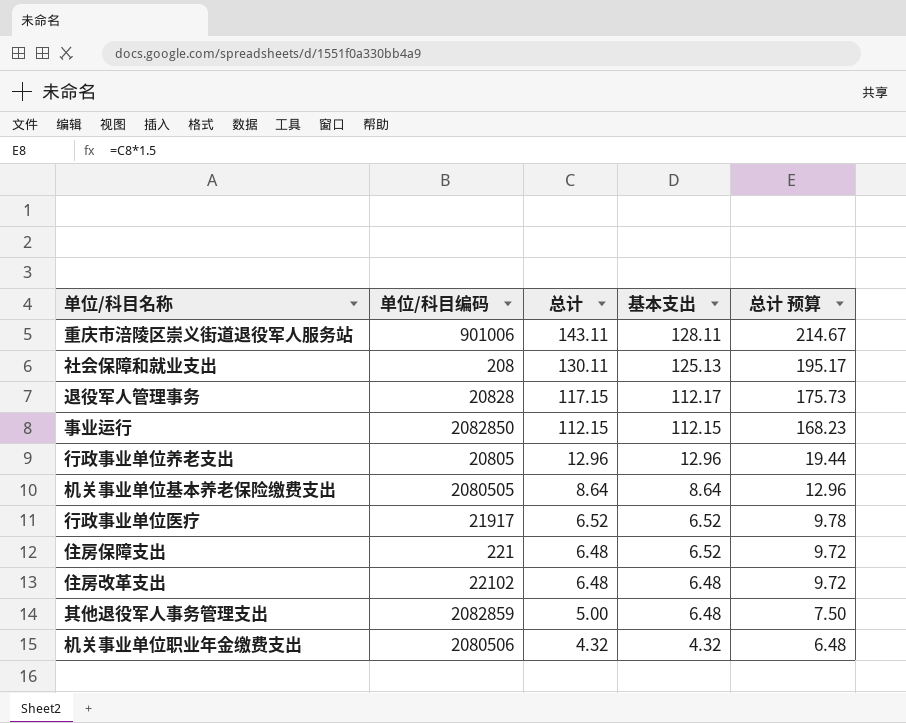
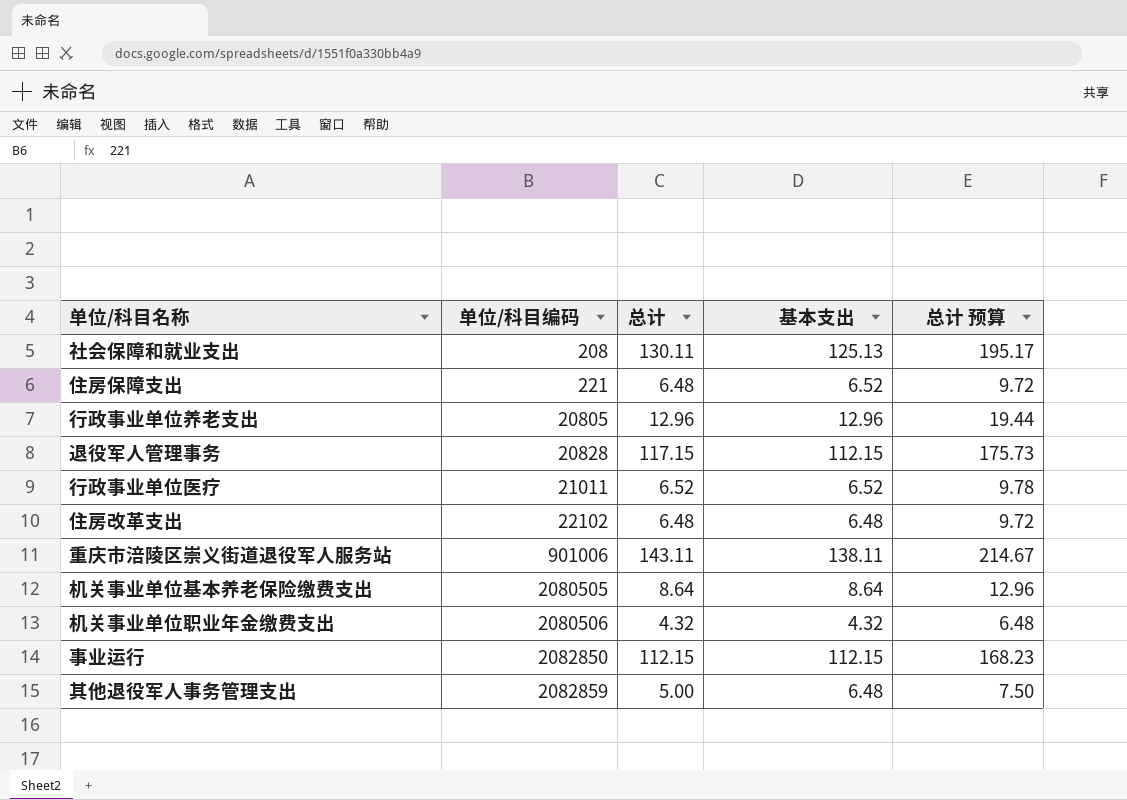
row order: 总计 descending -> 单位/科目编码 ascending
退役军人管理事务 | 基本支出: 112.17 -> 112.15
行政事业单位医疗 | 单位/科目编码: 21917 -> 21011
重庆市涪陵区崇义街道退役军人服务站 | 基本支出: 128.11 -> 138.11

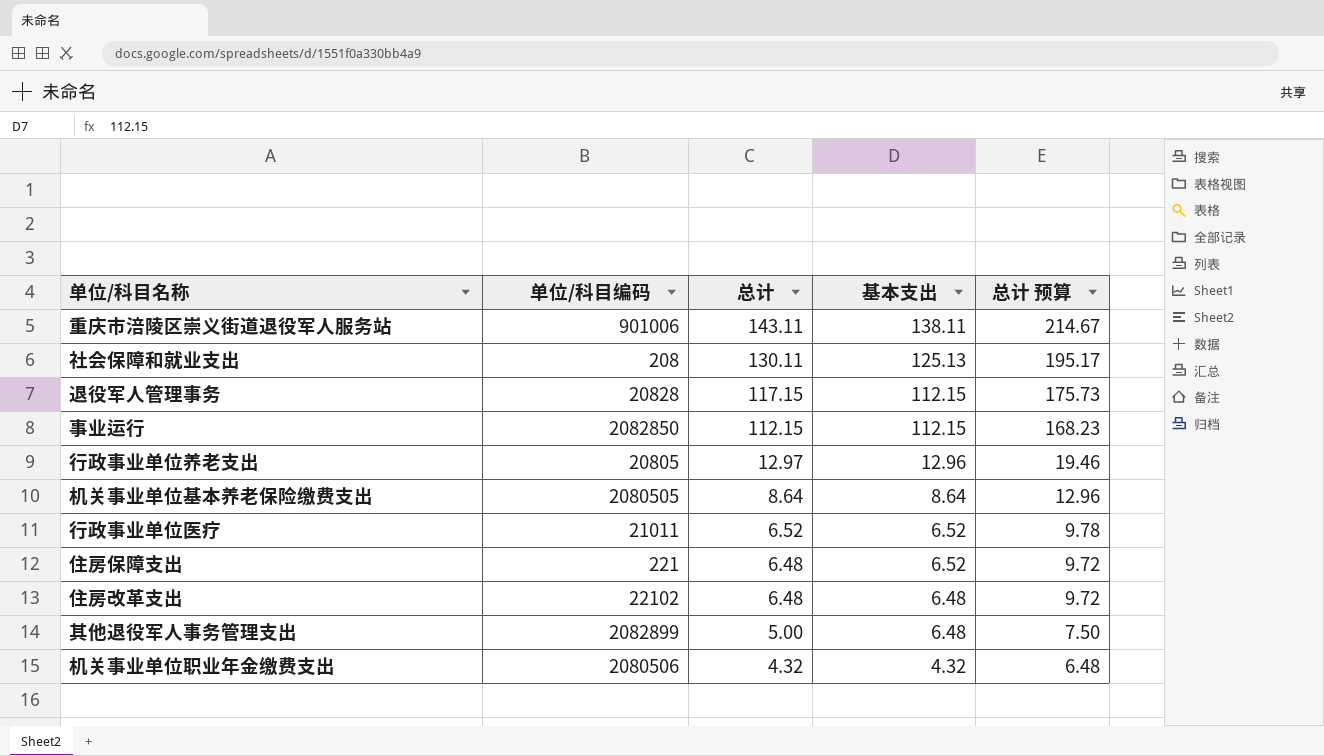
row order: 单位/科目编码 ascending -> 总计 descending
行政事业单位养老支出 | 总计: 12.96 -> 12.97
行政事业单位养老支出 | 总计 预算: 19.44 -> 19.46
其他退役军人事务管理支出 | 单位/科目编码: 2082859 -> 2082899

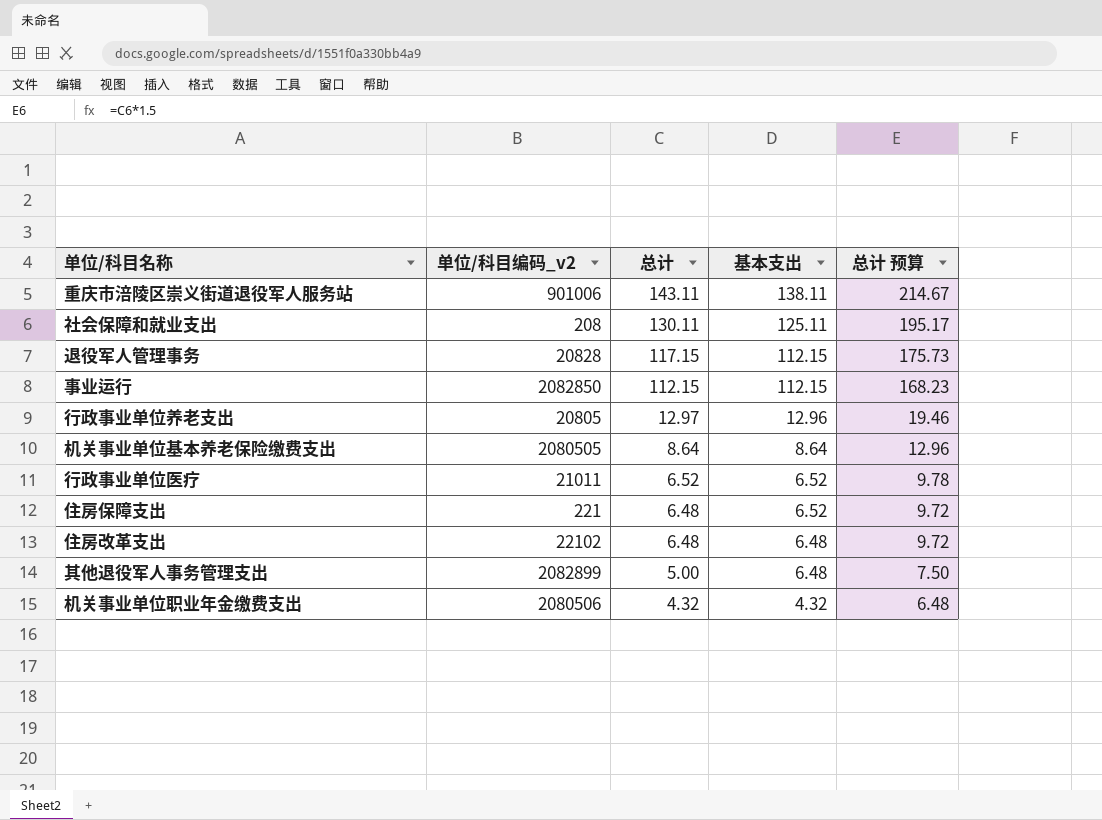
column name: 单位/科目编码 -> 单位/科目编码_v2
社会保障和就业支出 | 基本支出: 125.13 -> 125.11

